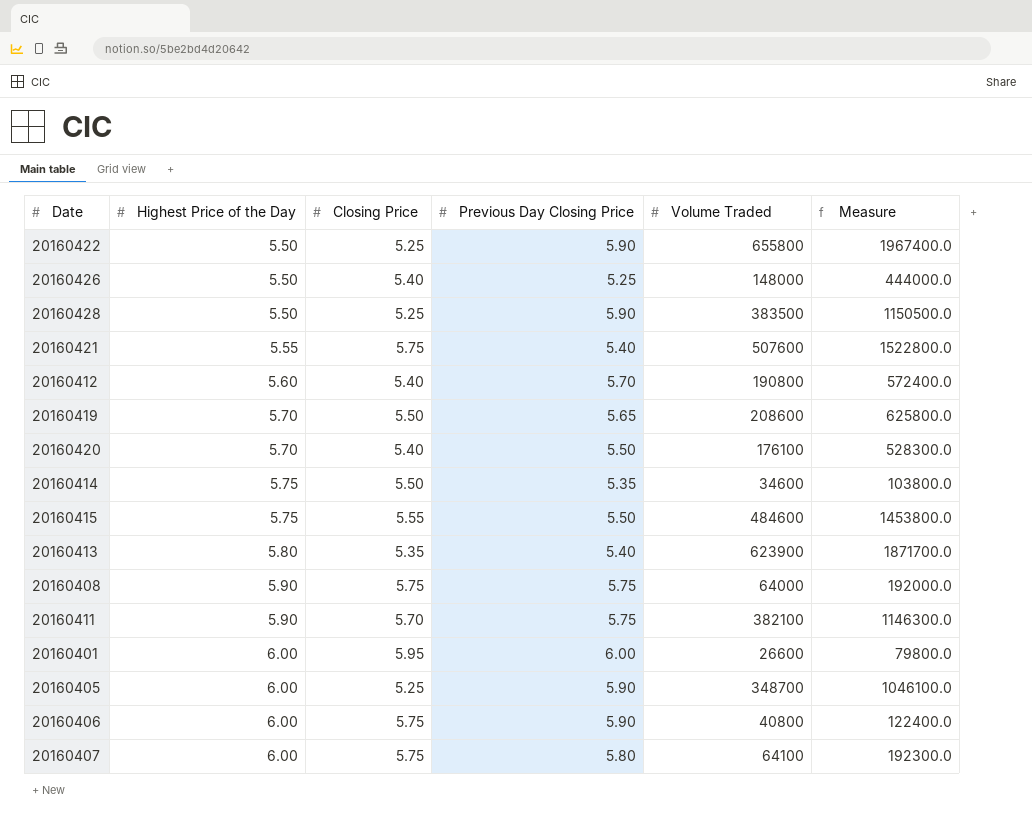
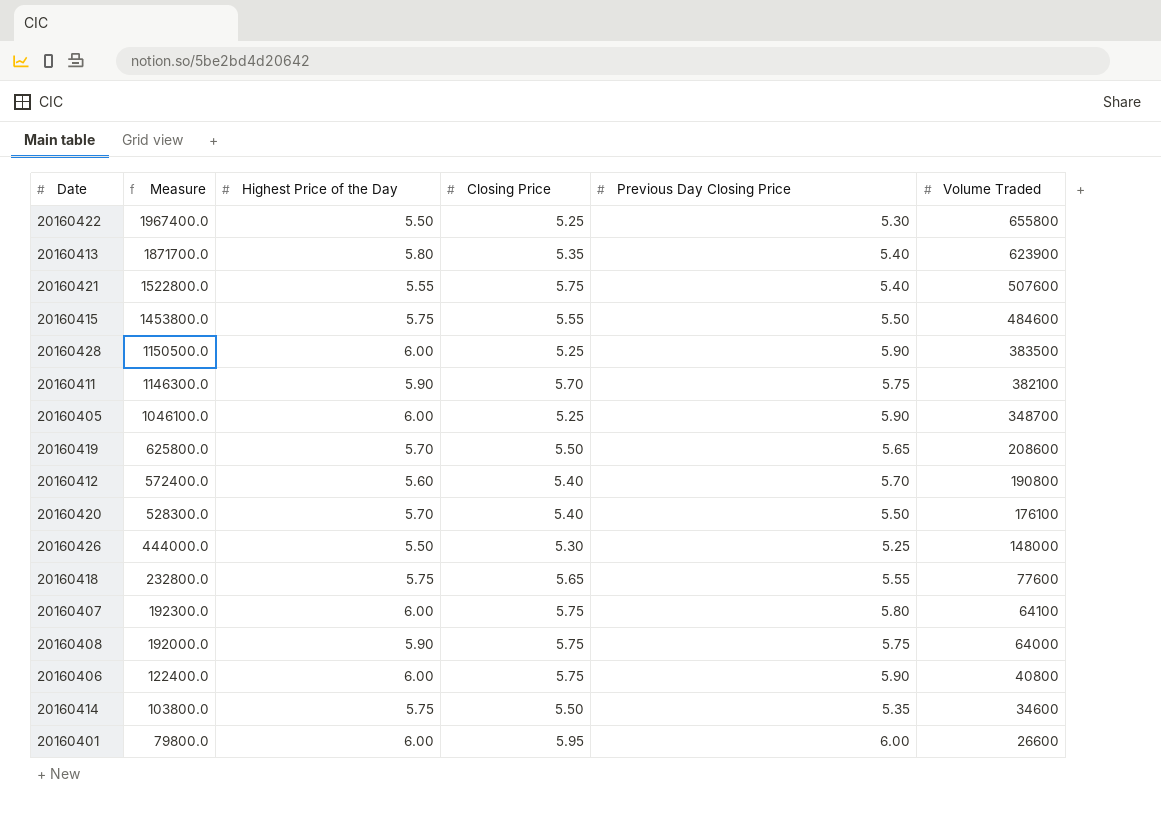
row order: Highest Price of the Day ascending -> Measure descending
column Measure | position: 6 -> 2
20160422 | Previous Day Closing Price: 5.90 -> 5.30
20160428 | Highest Price of the Day: 5.50 -> 6.00
20160426 | Closing Price: 5.40 -> 5.30
row 20160418: none -> 232800.0 | 5.75 | 5.65 | 5.55 | 77600

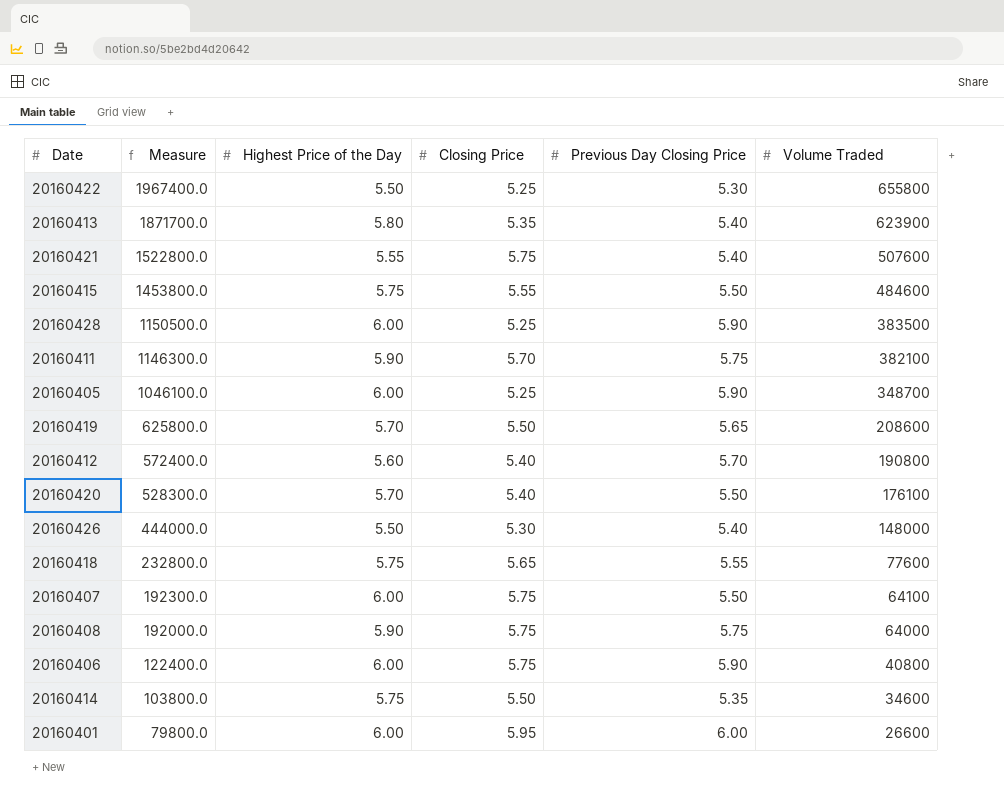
20160426 | Previous Day Closing Price: 5.25 -> 5.40
20160407 | Previous Day Closing Price: 5.80 -> 5.50

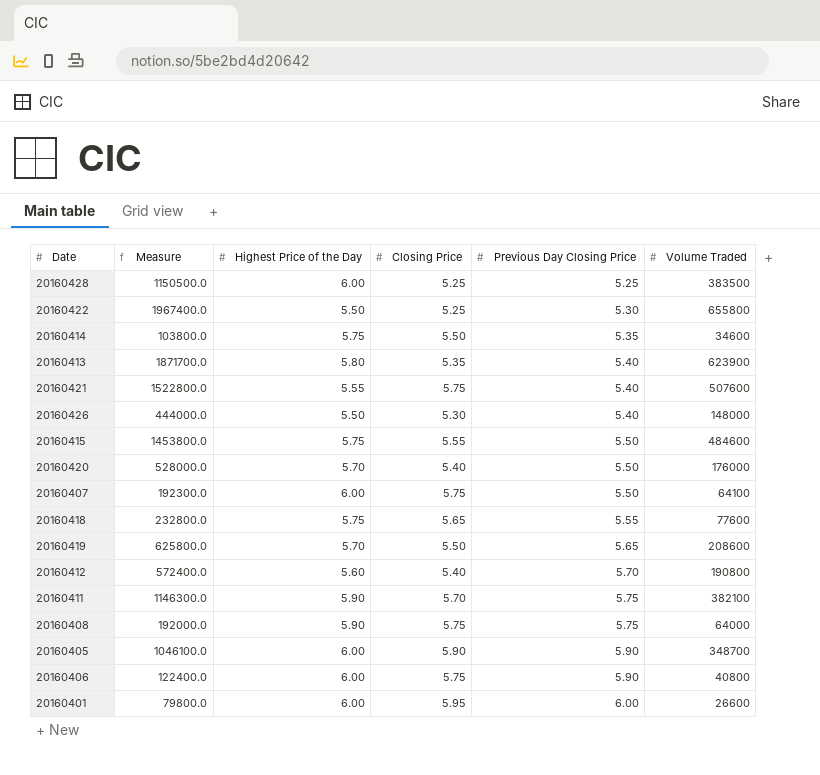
row order: Measure descending -> Previous Day Closing Price ascending
20160428 | Previous Day Closing Price: 5.90 -> 5.25
20160420 | Measure: 528300.0 -> 528000.0
20160420 | Volume Traded: 176100 -> 176000
20160405 | Closing Price: 5.25 -> 5.90

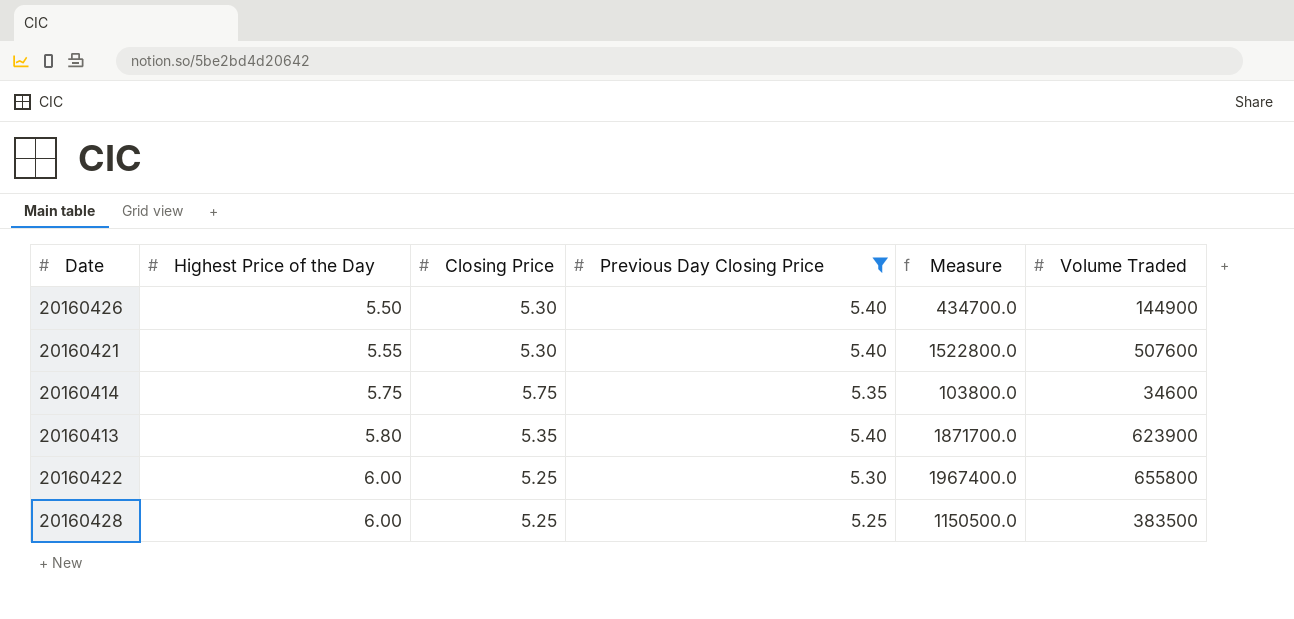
filter: none -> Previous Day Closing Price <= 5.40
row order: Previous Day Closing Price ascending -> Highest Price of the Day ascending
column Measure | position: 2 -> 5
20160426 | Measure: 444000.0 -> 434700.0
20160426 | Volume Traded: 148000 -> 144900
20160421 | Closing Price: 5.75 -> 5.30
20160414 | Closing Price: 5.50 -> 5.75
20160422 | Highest Price of the Day: 5.50 -> 6.00

